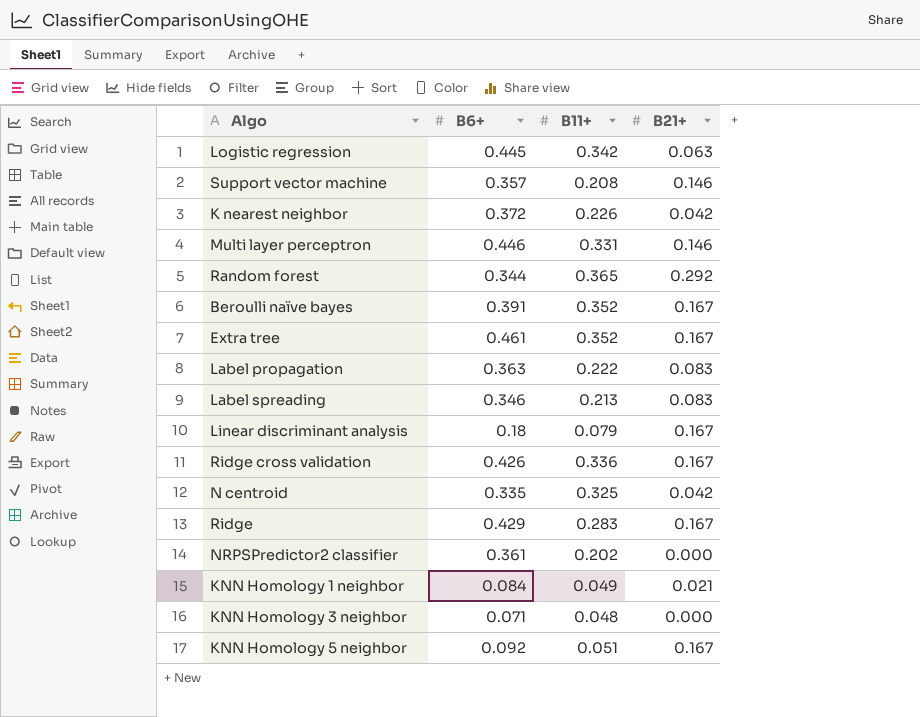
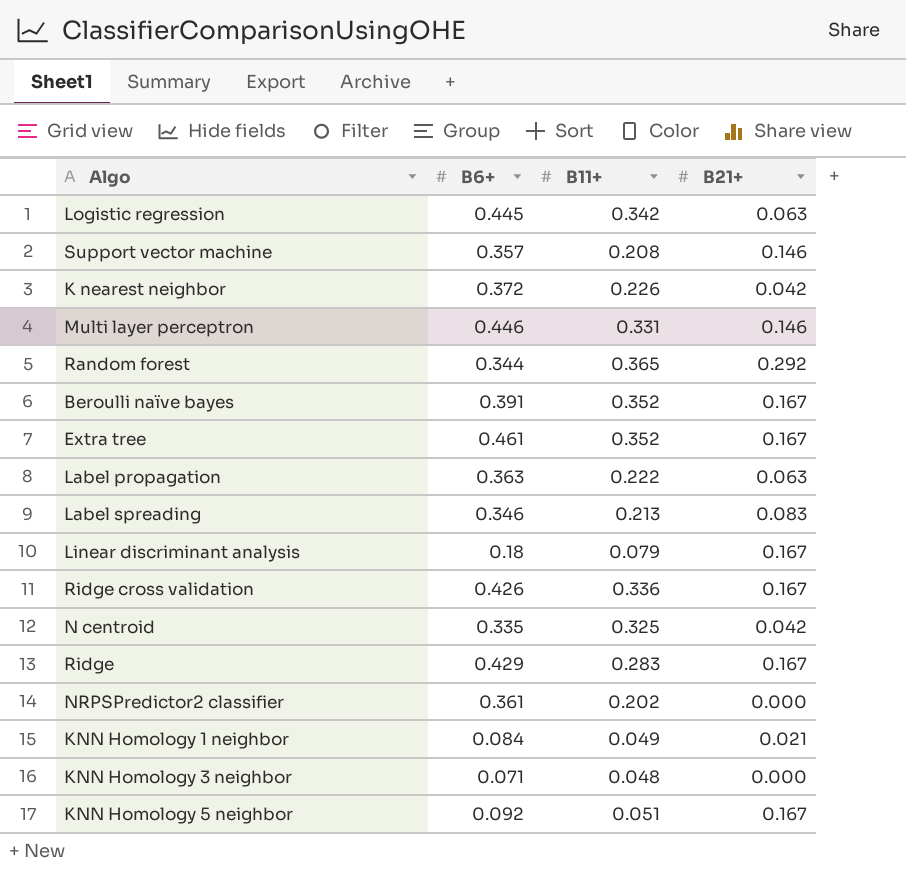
Label propagation | B21+: 0.083 -> 0.063

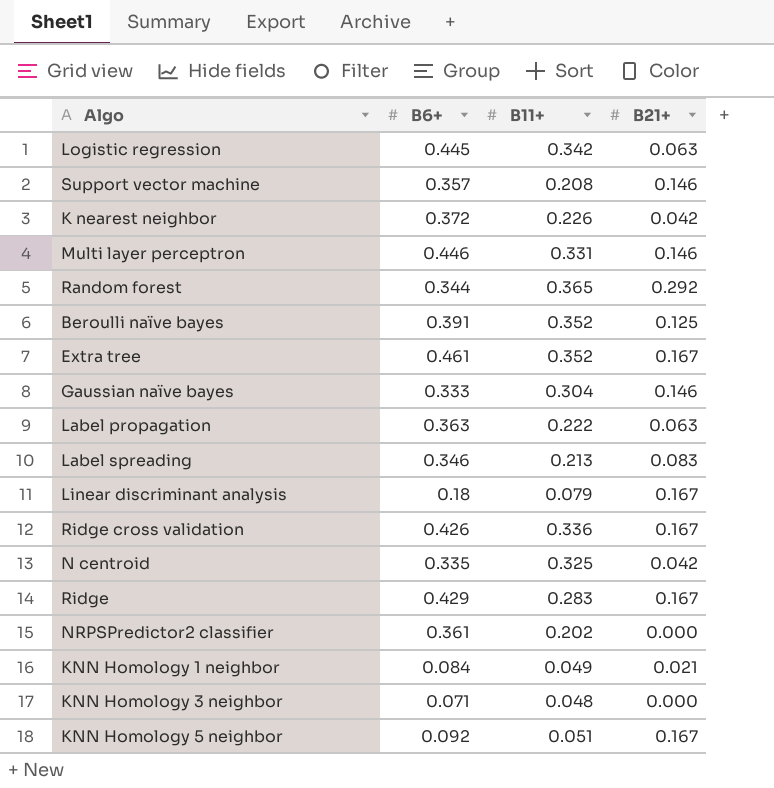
Beroulli naïve bayes | B21+: 0.167 -> 0.125
row Gaussian naïve bayes: none -> 0.333 | 0.304 | 0.146

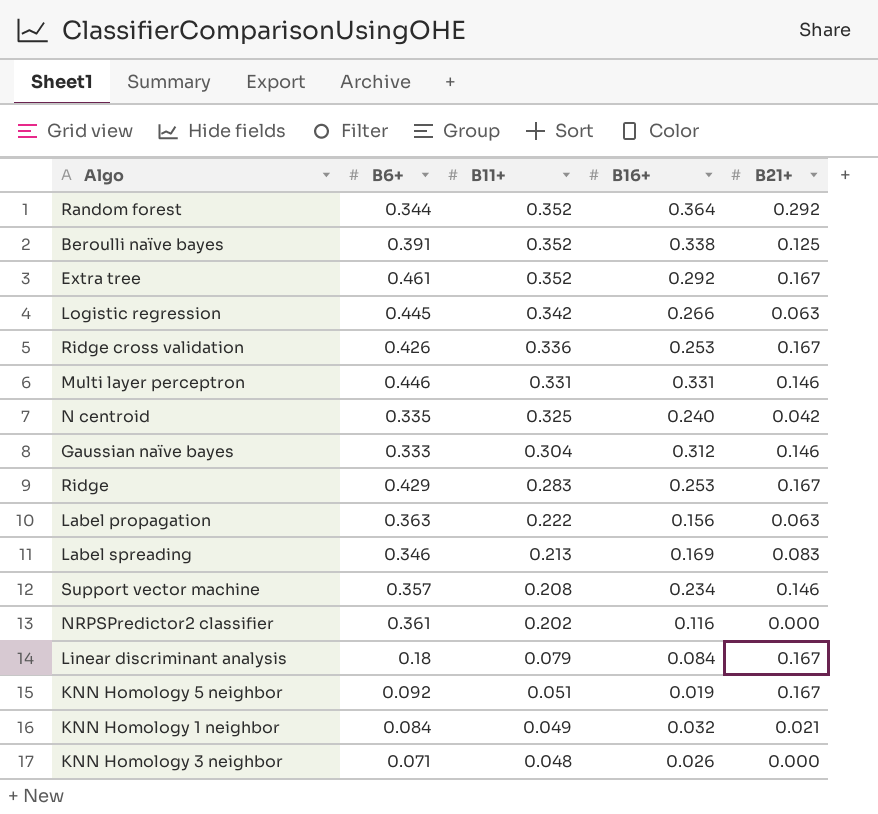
row order: none -> B11+ descending
column B16+ | position: none -> 4
row K nearest neighbor: 0.372 | 0.226 | 0.042 -> none
Random forest | B11+: 0.365 -> 0.352

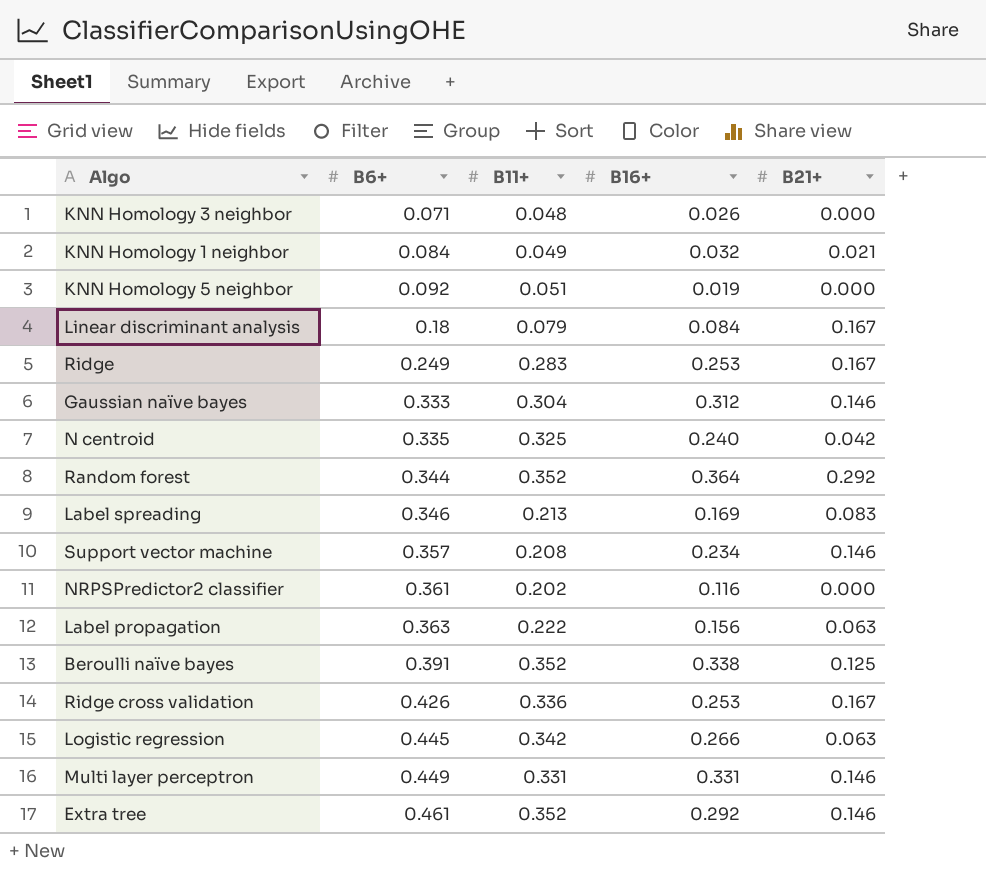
row order: B11+ descending -> B6+ ascending
KNN Homology 5 neighbor | B21+: 0.167 -> 0.000
Ridge | B6+: 0.429 -> 0.249
Multi layer perceptron | B6+: 0.446 -> 0.449
Extra tree | B21+: 0.167 -> 0.146

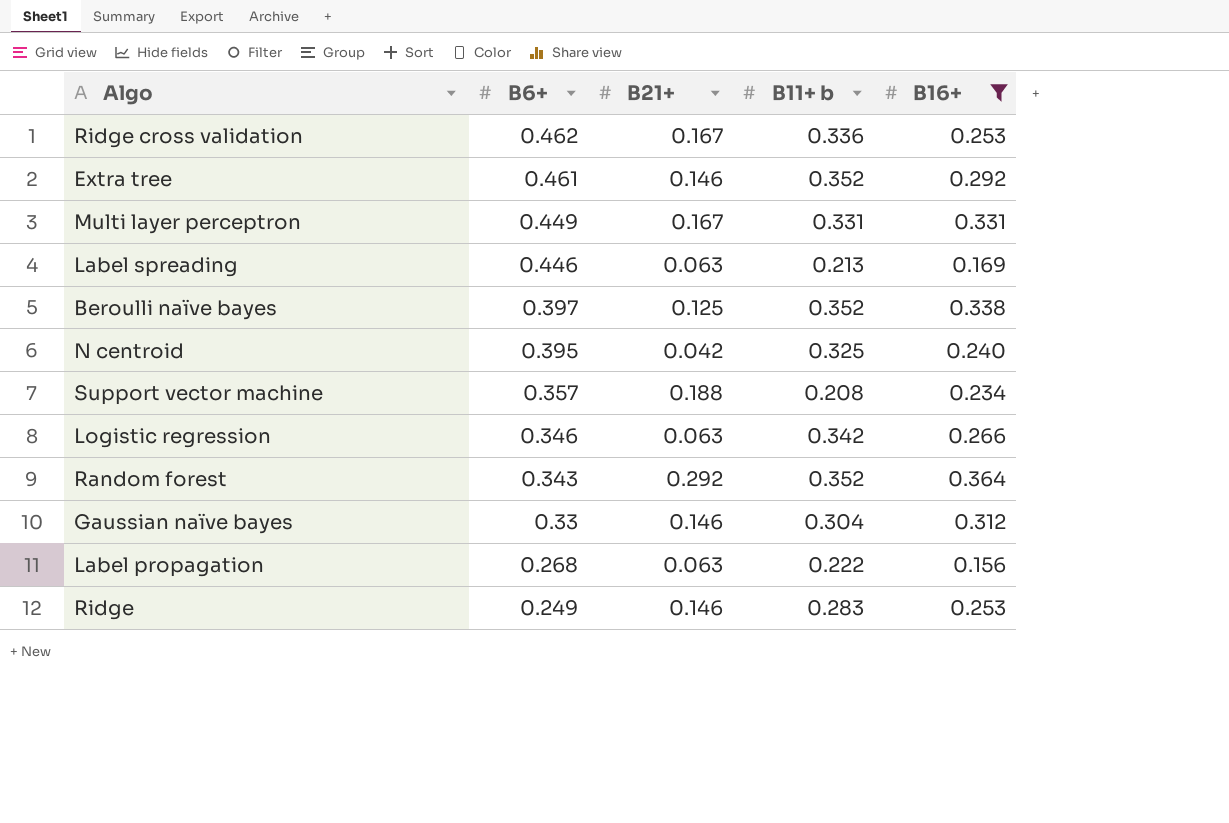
filter: none -> B16+ >= 0.156
row order: B6+ ascending -> B6+ descending
column B21+ | position: 5 -> 3
column name: B11+ -> B11+ b
Ridge cross validation | B6+: 0.426 -> 0.462
Multi layer perceptron | B21+: 0.146 -> 0.167
Label spreading | B6+: 0.346 -> 0.446
Label spreading | B21+: 0.083 -> 0.063
Beroulli naïve bayes | B6+: 0.391 -> 0.397
N centroid | B6+: 0.335 -> 0.395
Support vector machine | B21+: 0.146 -> 0.188
Logistic regression | B6+: 0.445 -> 0.346
Random forest | B6+: 0.344 -> 0.343
Gaussian naïve bayes | B6+: 0.333 -> 0.33
Label propagation | B6+: 0.363 -> 0.268
Ridge | B21+: 0.167 -> 0.146

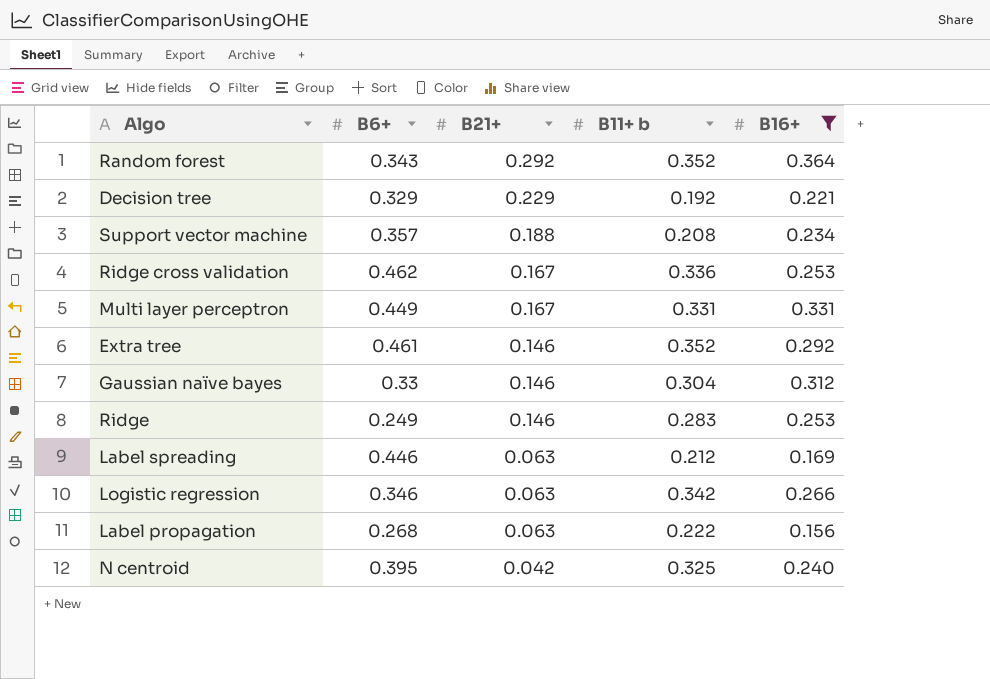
row order: B6+ descending -> B21+ descending
row Beroulli naïve bayes: 0.397 | 0.125 | 0.352 | 0.338 -> none
row Decision tree: none -> 0.329 | 0.229 | 0.192 | 0.221
Label spreading | B11+ b: 0.213 -> 0.212

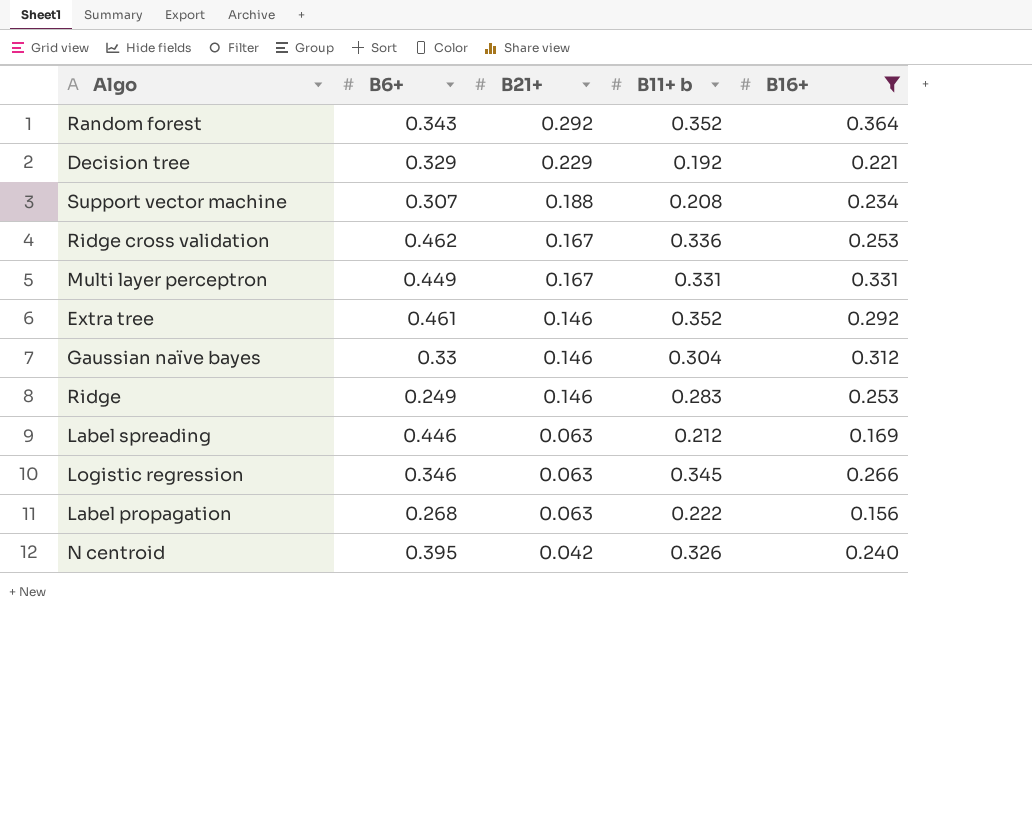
Support vector machine | B6+: 0.357 -> 0.307
Logistic regression | B11+ b: 0.342 -> 0.345
N centroid | B11+ b: 0.325 -> 0.326

